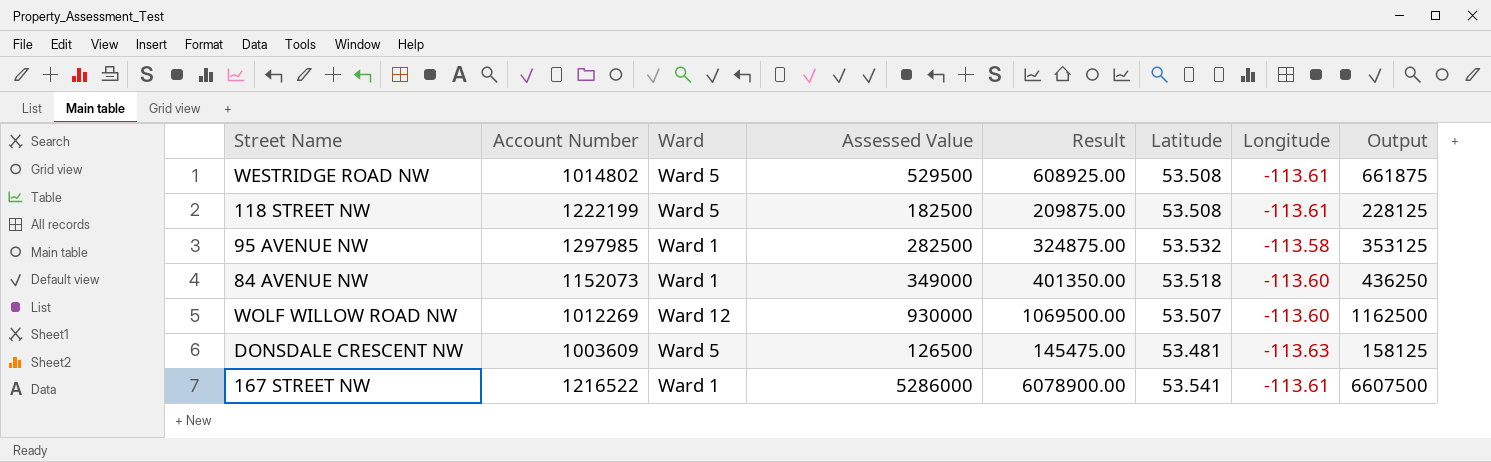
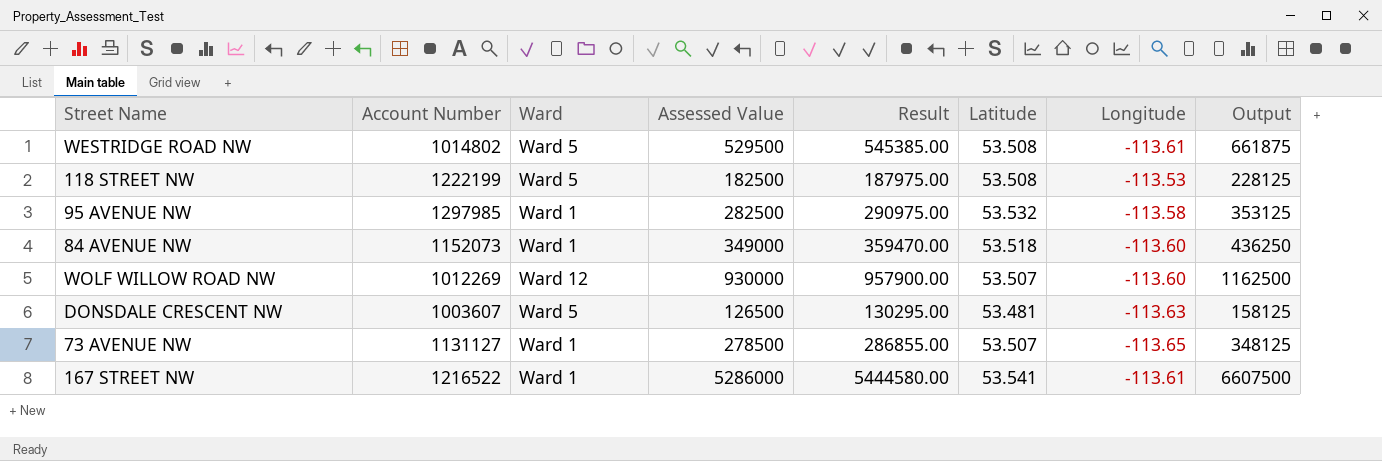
column Result | formula: [Assessed Value] * 1.15 -> [Assessed Value] * 1.03
118 STREET NW | Longitude: -113.61 -> -113.53
DONSDALE CRESCENT NW | Account Number: 1003609 -> 1003607
row 73 AVENUE NW: none -> 1131127 | Ward 1 | 278500 | 286855.00 | 53.507 | -113.65 | 348125

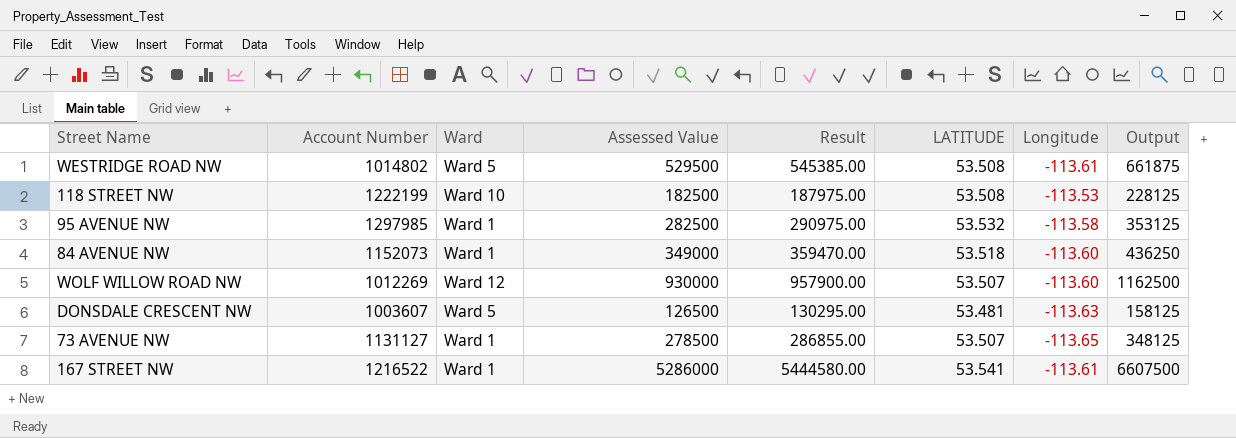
column name: Latitude -> LATITUDE
118 STREET NW | Ward: Ward 5 -> Ward 10

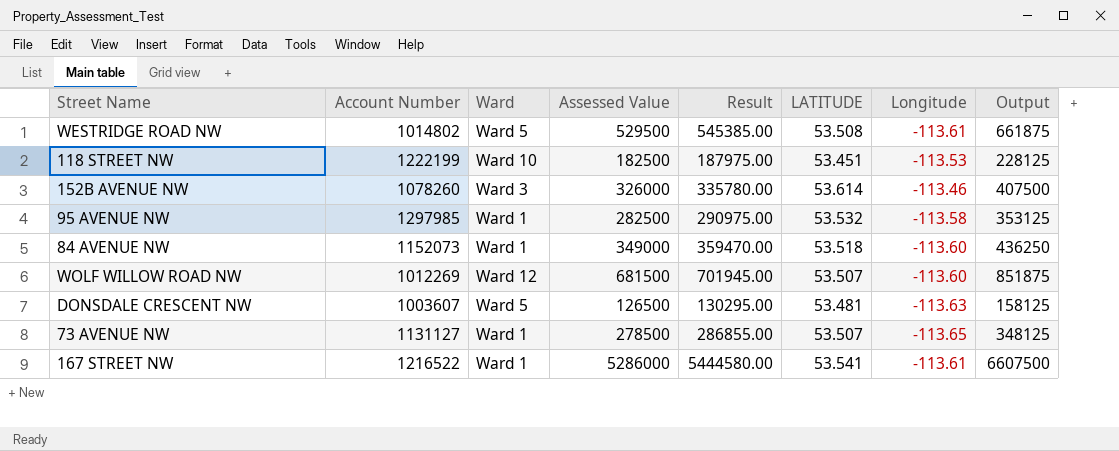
118 STREET NW | LATITUDE: 53.508 -> 53.451
row 152B AVENUE NW: none -> 1078260 | Ward 3 | 326000 | 335780.00 | 53.614 | -113.46 | 407500
WOLF WILLOW ROAD NW | Assessed Value: 930000 -> 681500
WOLF WILLOW ROAD NW | Result: 957900.00 -> 701945.00
WOLF WILLOW ROAD NW | Output: 1162500 -> 851875

